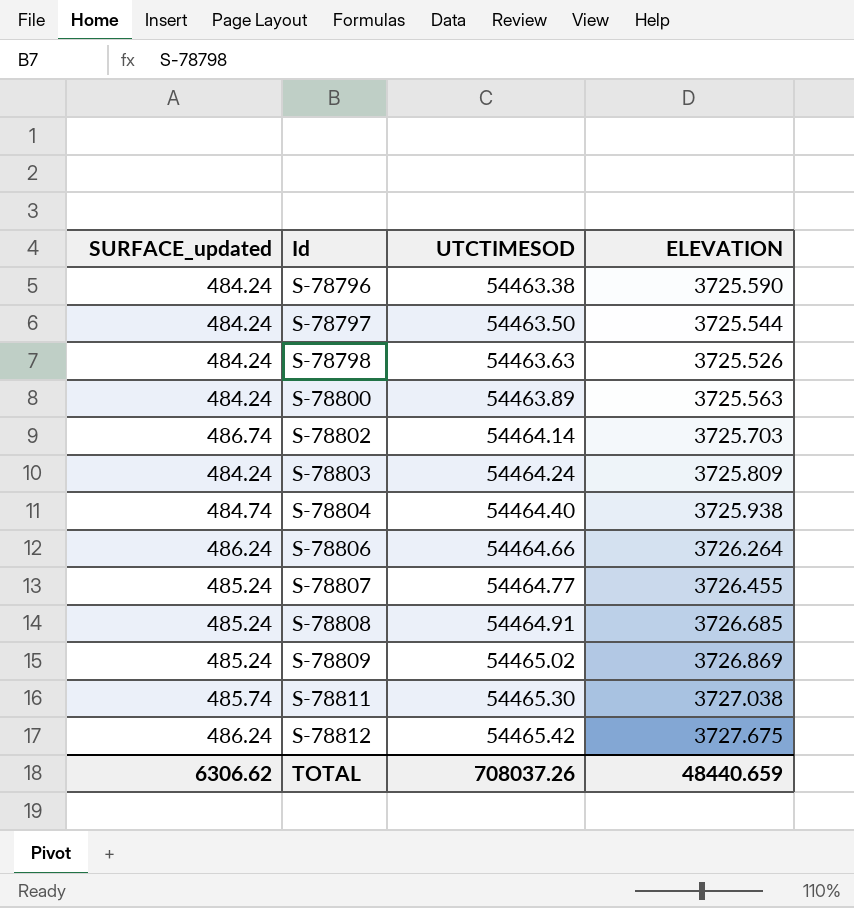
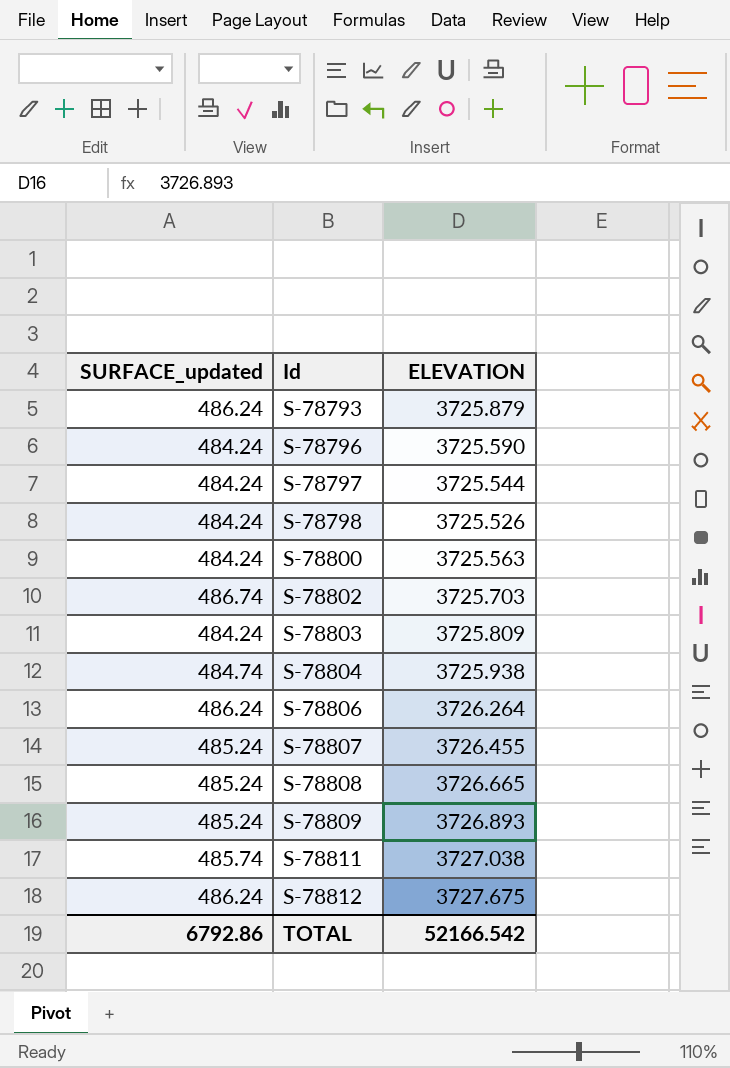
column UTCTIMESOD | position: 3 -> none
row S-78793: none -> 486.24 | 3725.879
S-78808 | ELEVATION: 3726.685 -> 3726.665
S-78809 | ELEVATION: 3726.869 -> 3726.893
TOTAL | SURFACE_updated: 6306.62 -> 6792.86
TOTAL | ELEVATION: 48440.659 -> 52166.542

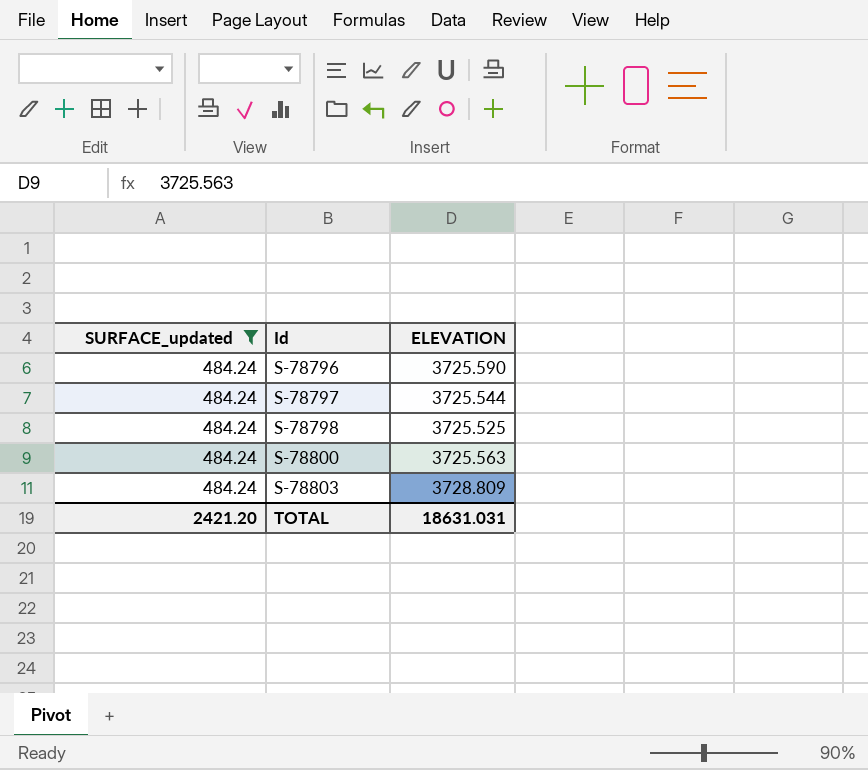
filter: none -> SURFACE_updated = 484.24
S-78798 | ELEVATION: 3725.526 -> 3725.525
S-78803 | ELEVATION: 3725.809 -> 3728.809
TOTAL | SURFACE_updated: 6792.86 -> 2421.20
TOTAL | ELEVATION: 52166.542 -> 18631.031

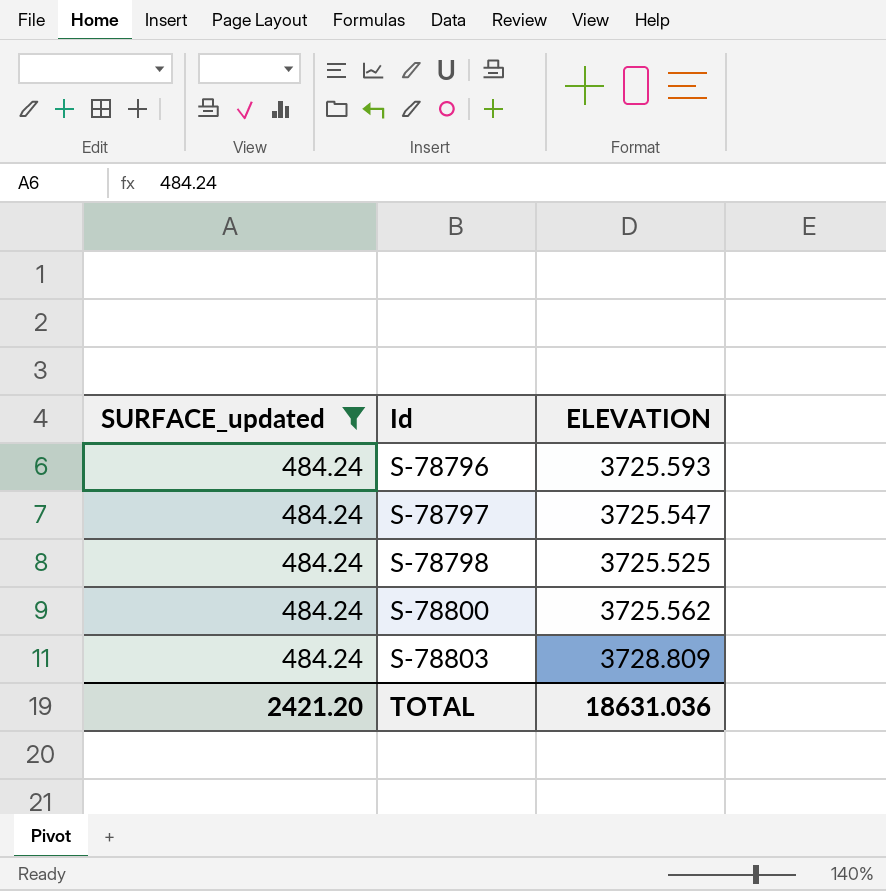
S-78796 | ELEVATION: 3725.590 -> 3725.593
S-78797 | ELEVATION: 3725.544 -> 3725.547
S-78800 | ELEVATION: 3725.563 -> 3725.562
TOTAL | ELEVATION: 18631.031 -> 18631.036

